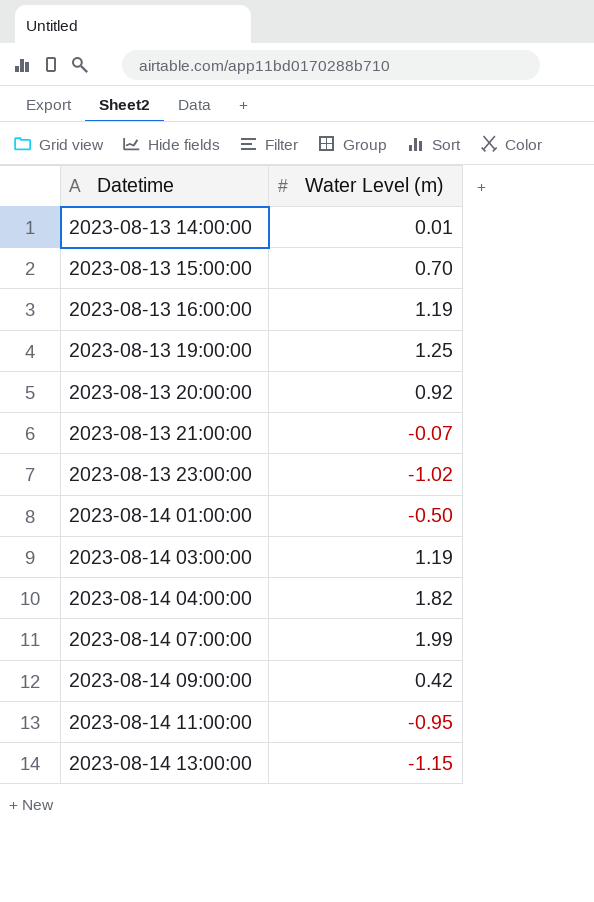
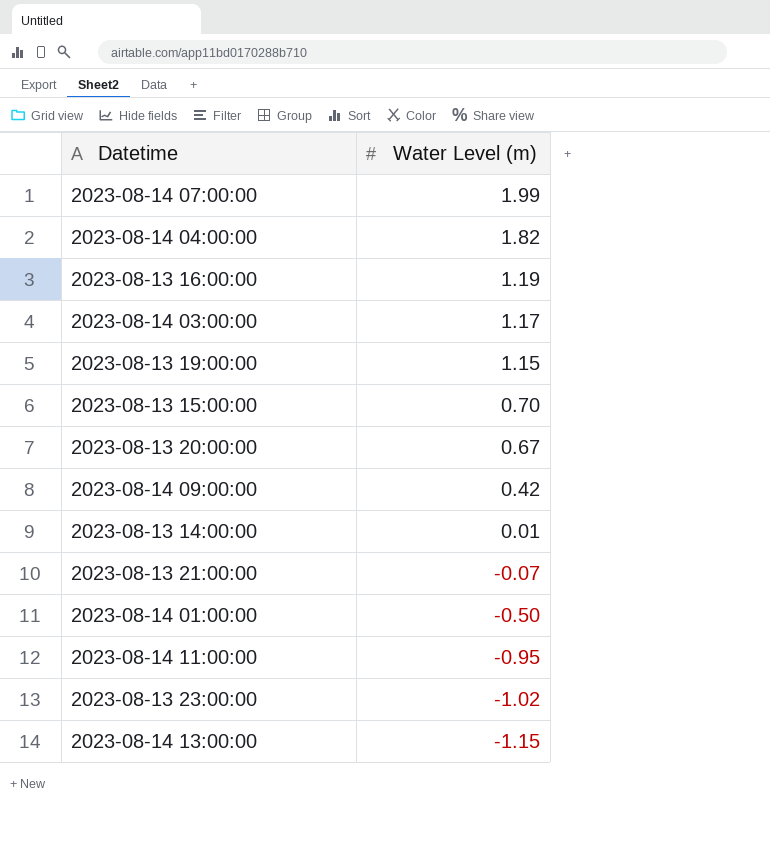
row order: Datetime ascending -> Water Level (m) descending
2023-08-14 03:00:00 | Water Level (m): 1.19 -> 1.17
2023-08-13 19:00:00 | Water Level (m): 1.25 -> 1.15
2023-08-13 20:00:00 | Water Level (m): 0.92 -> 0.67

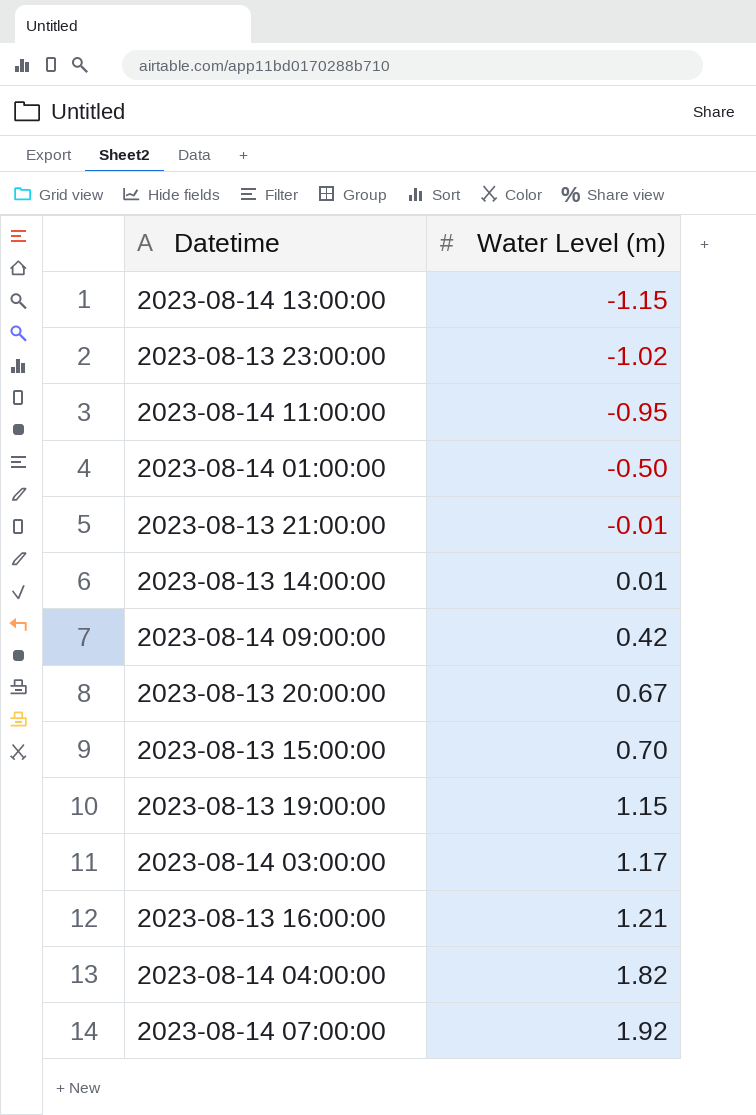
row order: Water Level (m) descending -> Water Level (m) ascending
2023-08-13 21:00:00 | Water Level (m): -0.07 -> -0.01
2023-08-13 16:00:00 | Water Level (m): 1.19 -> 1.21
2023-08-14 07:00:00 | Water Level (m): 1.99 -> 1.92

